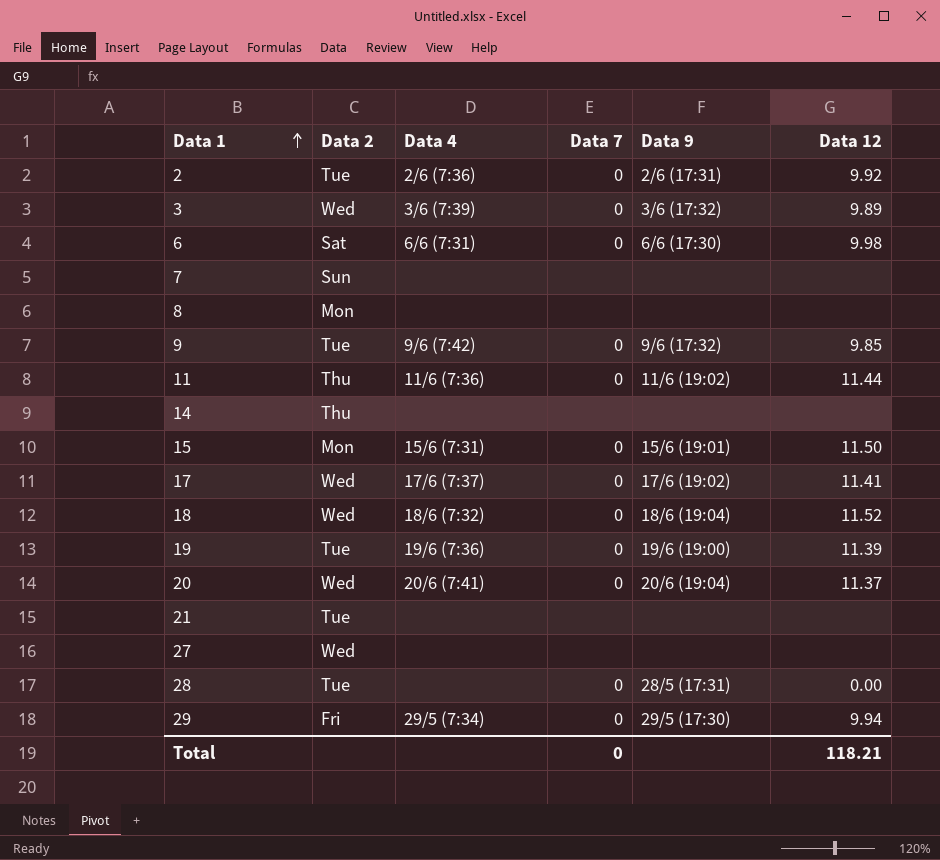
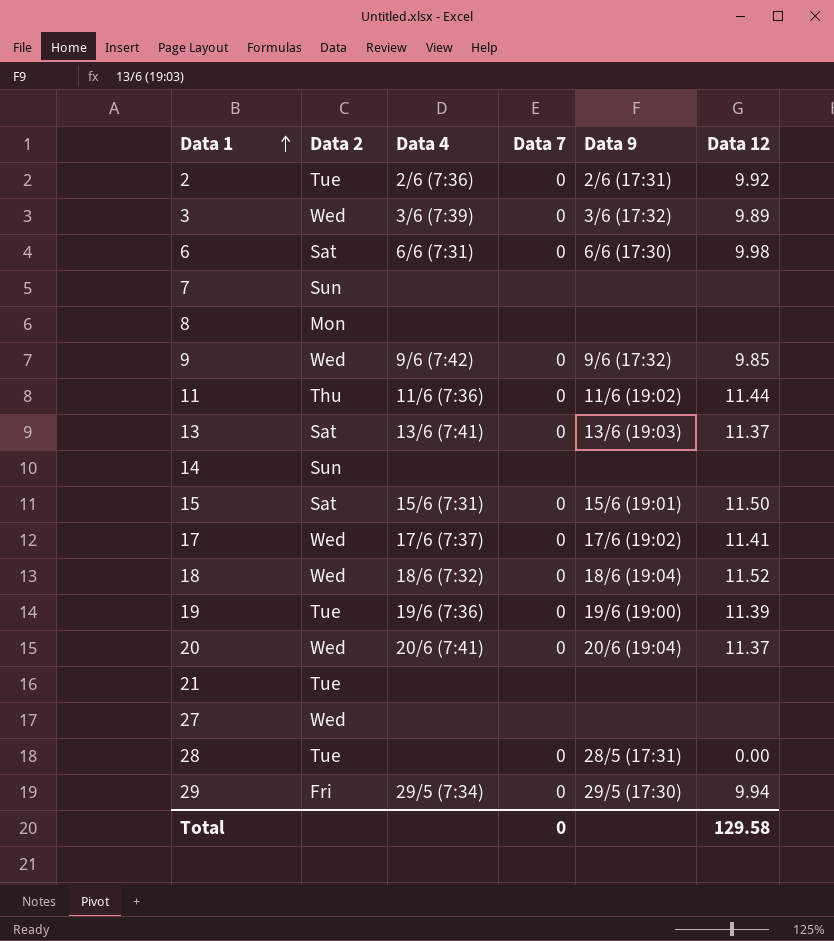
9 | Data 2: Tue -> Wed
row 13: none -> Sat | 13/6 (7:41) | 0 | 13/6 (19:03) | 11.37
14 | Data 2: Thu -> Sun
15 | Data 2: Mon -> Sat
Total | Data 12: 118.21 -> 129.58

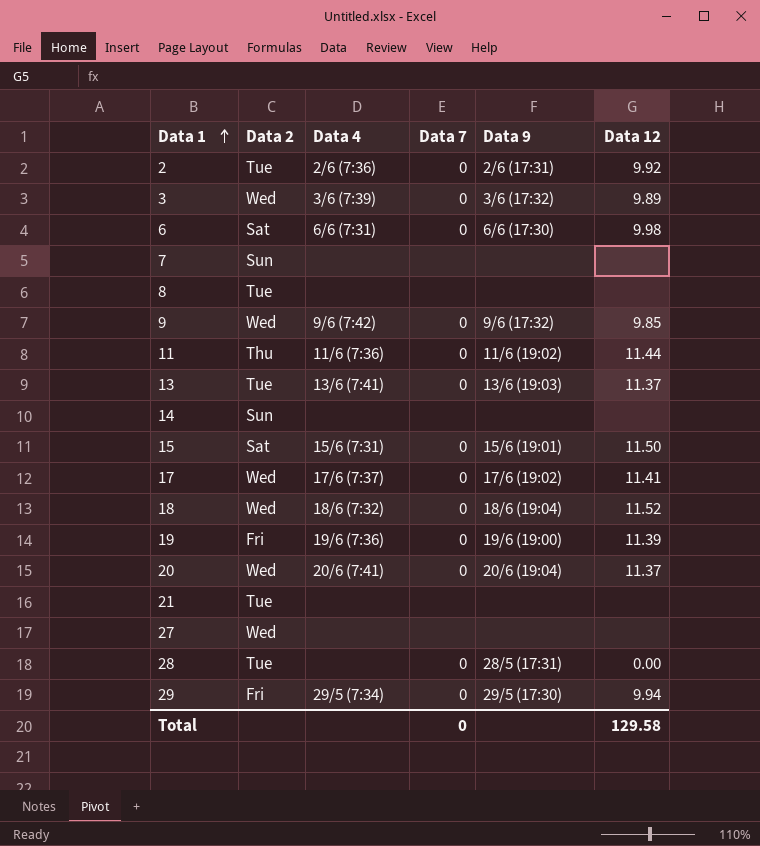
8 | Data 2: Mon -> Tue
13 | Data 2: Sat -> Tue
19 | Data 2: Tue -> Fri

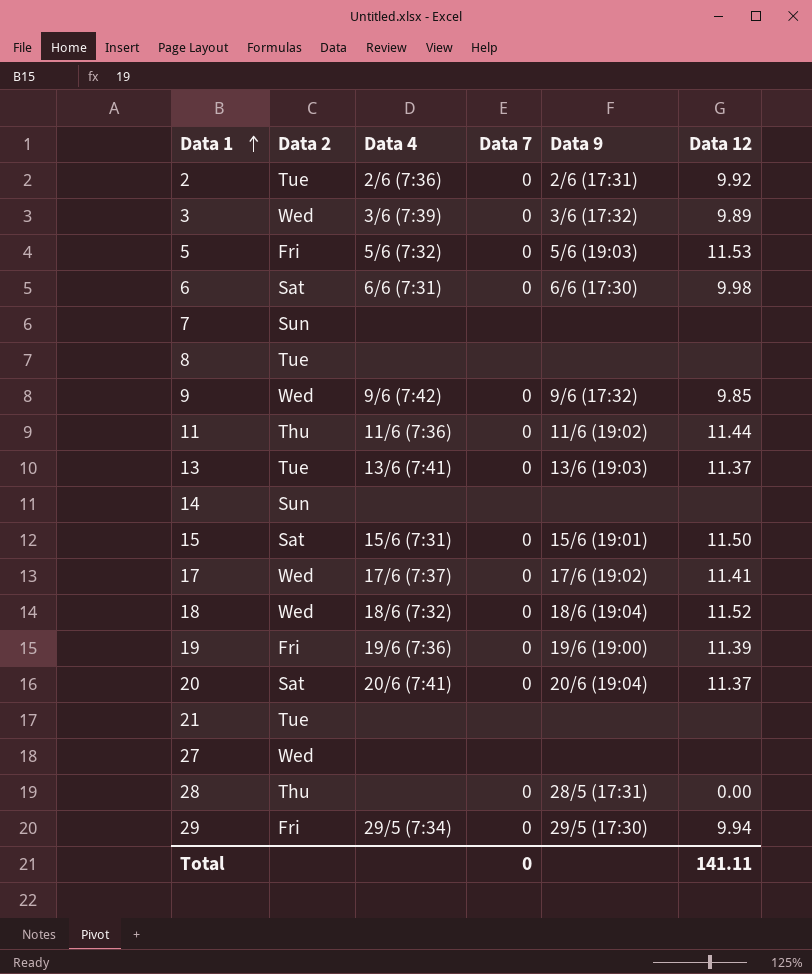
row 5: none -> Fri | 5/6 (7:32) | 0 | 5/6 (19:03) | 11.53
20 | Data 2: Wed -> Sat
28 | Data 2: Tue -> Thu
Total | Data 12: 129.58 -> 141.11

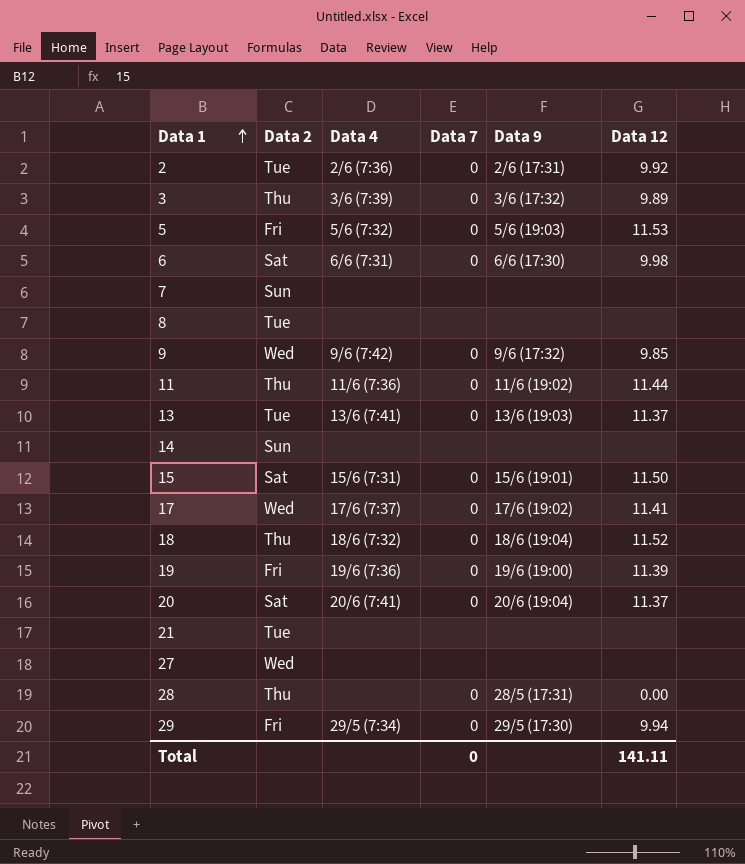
3 | Data 2: Wed -> Thu
18 | Data 2: Wed -> Thu

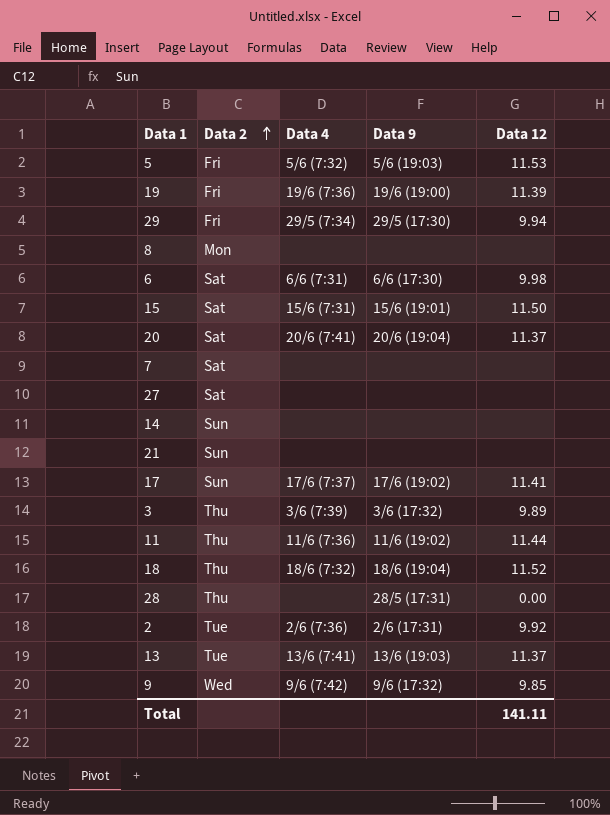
row order: Data 1 ascending -> Data 2 ascending
column Data 7 | position: 4 -> none
8 | Data 2: Tue -> Mon
7 | Data 2: Sun -> Sat
27 | Data 2: Wed -> Sat
21 | Data 2: Tue -> Sun
17 | Data 2: Wed -> Sun

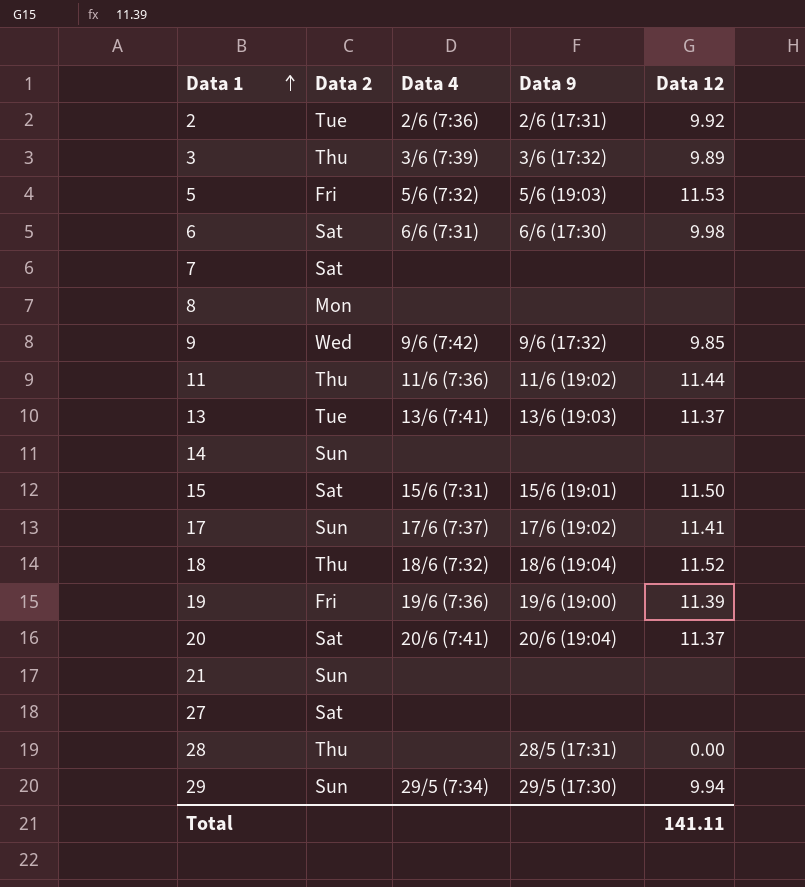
row order: Data 2 ascending -> Data 1 ascending
29 | Data 2: Fri -> Sun

